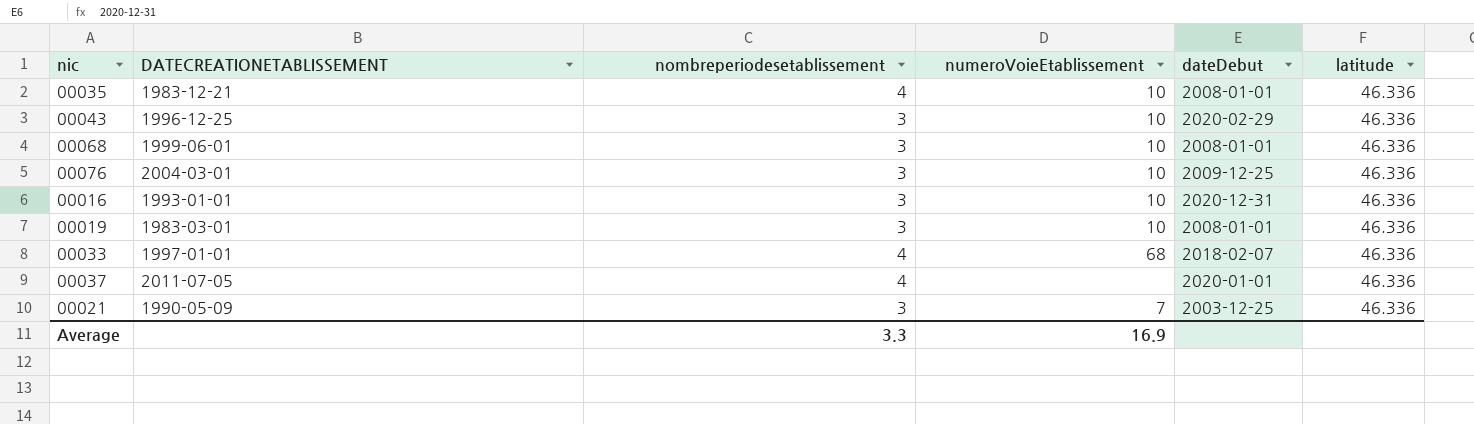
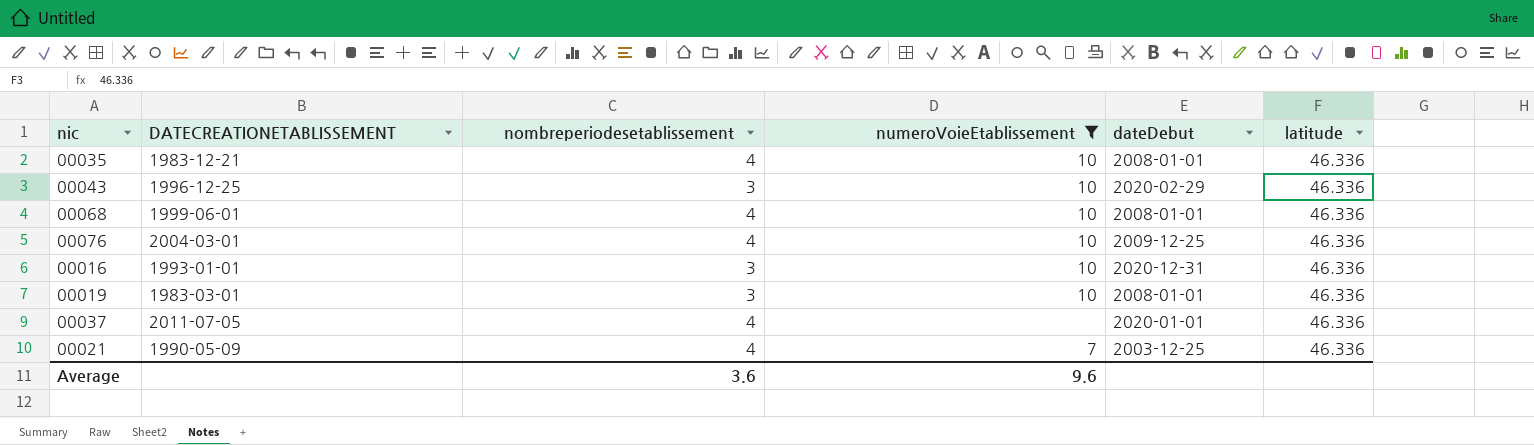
filter: none -> numeroVoieEtablissement != 68
00068 | nombreperiodesetablissement: 3 -> 4
00076 | nombreperiodesetablissement: 3 -> 4
00021 | nombreperiodesetablissement: 3 -> 4
Average | nombreperiodesetablissement: 3.3 -> 3.6
Average | numeroVoieEtablissement: 16.9 -> 9.6

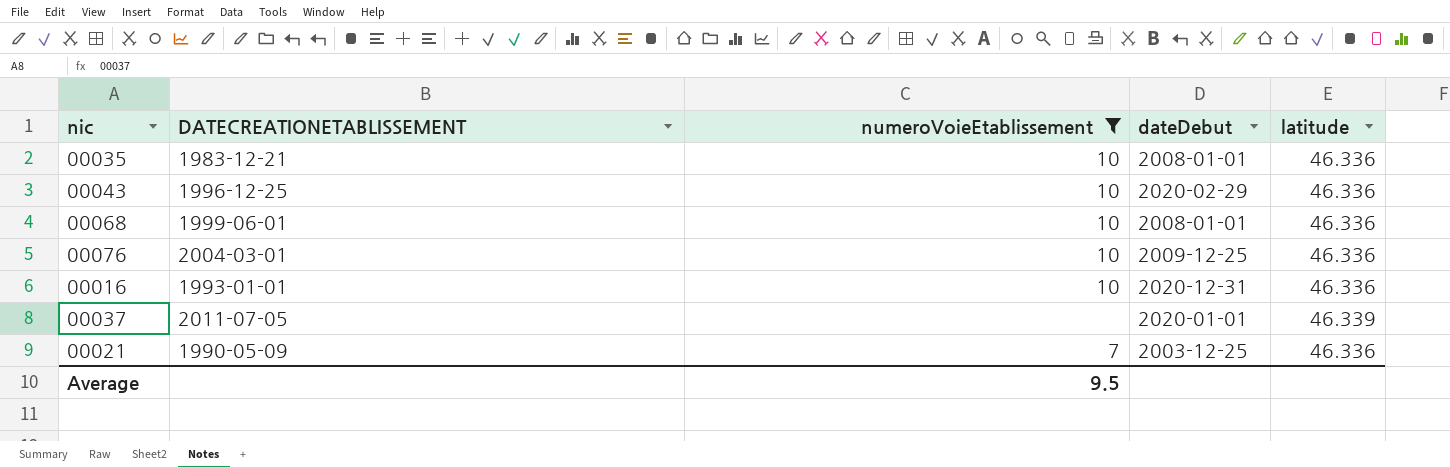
column nombreperiodesetablissement | position: 3 -> none
row 00019: 1983-03-01 | 3 | 10 | 2008-01-01 | 46.336 -> none
00037 | latitude: 46.336 -> 46.339
Average | numeroVoieEtablissement: 9.6 -> 9.5

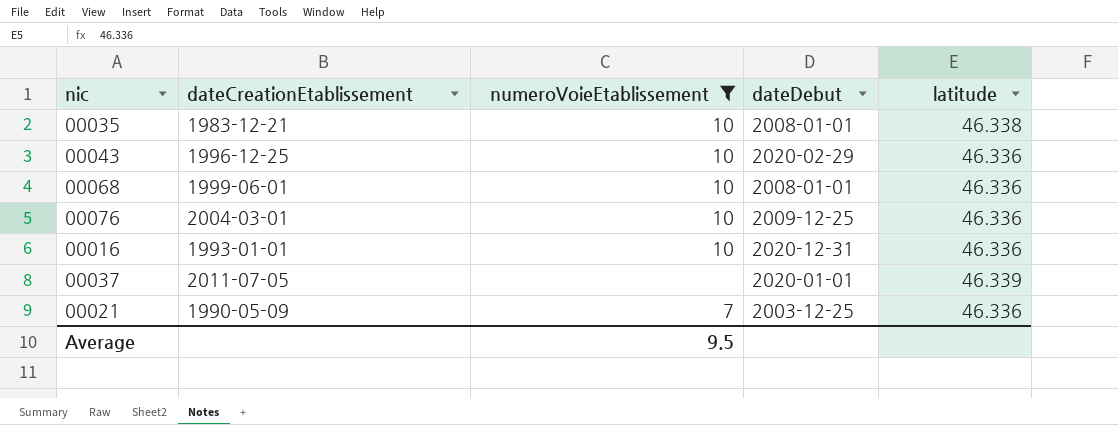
column name: DATECREATIONETABLISSEMENT -> dateCreationEtablissement
00035 | latitude: 46.336 -> 46.338

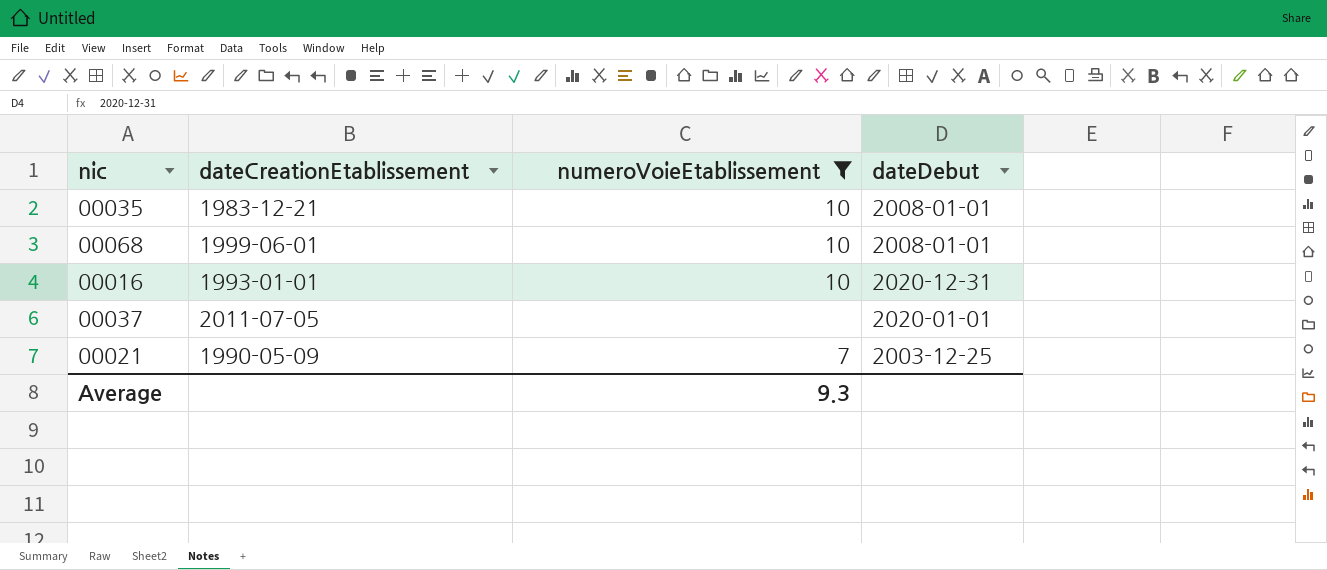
column latitude | position: 5 -> none
row 00043: 1996-12-25 | 10 | 2020-02-29 | 46.336 -> none
row 00076: 2004-03-01 | 10 | 2009-12-25 | 46.336 -> none
Average | numeroVoieEtablissement: 9.5 -> 9.3

